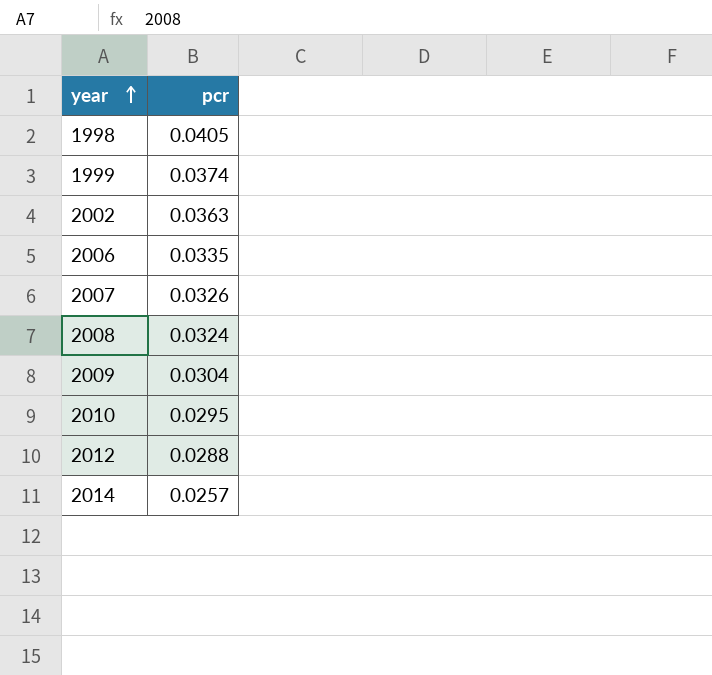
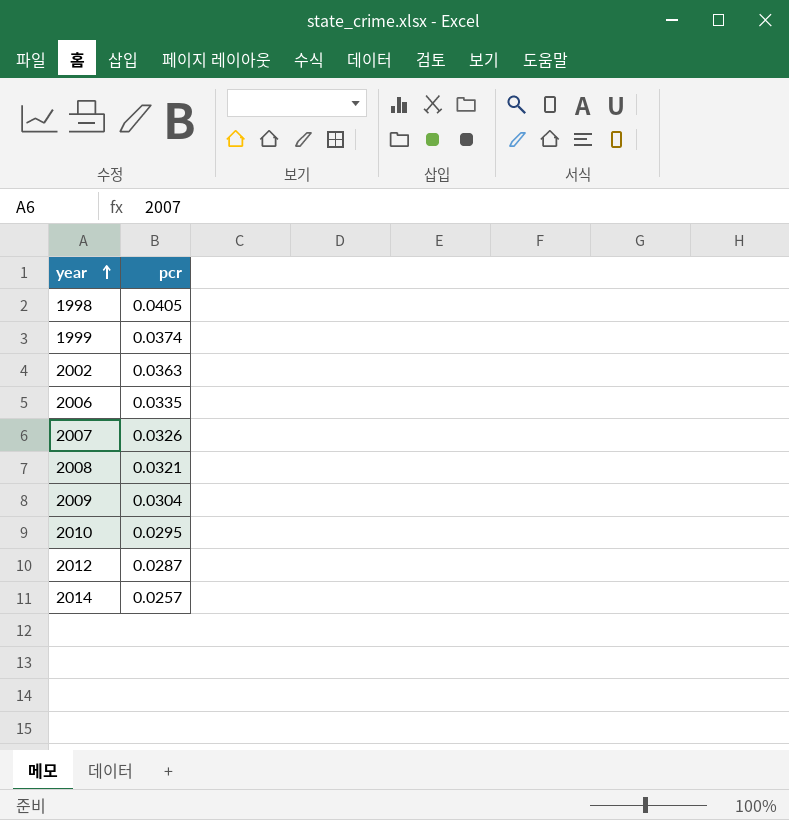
2008 | pcr: 0.0324 -> 0.0321
2012 | pcr: 0.0288 -> 0.0287

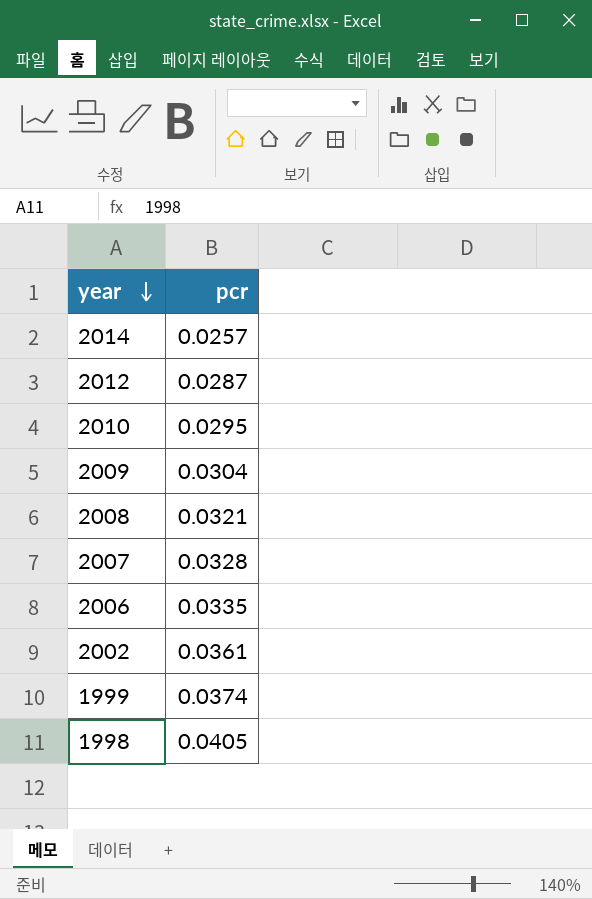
row order: year ascending -> year descending
2007 | pcr: 0.0326 -> 0.0328
2002 | pcr: 0.0363 -> 0.0361

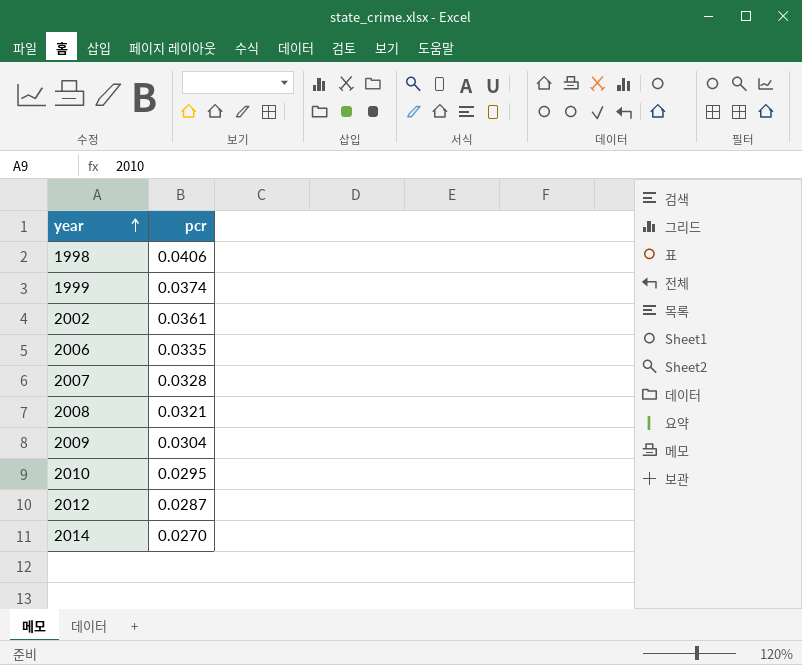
row order: year descending -> year ascending
1998 | pcr: 0.0405 -> 0.0406
2014 | pcr: 0.0257 -> 0.0270

